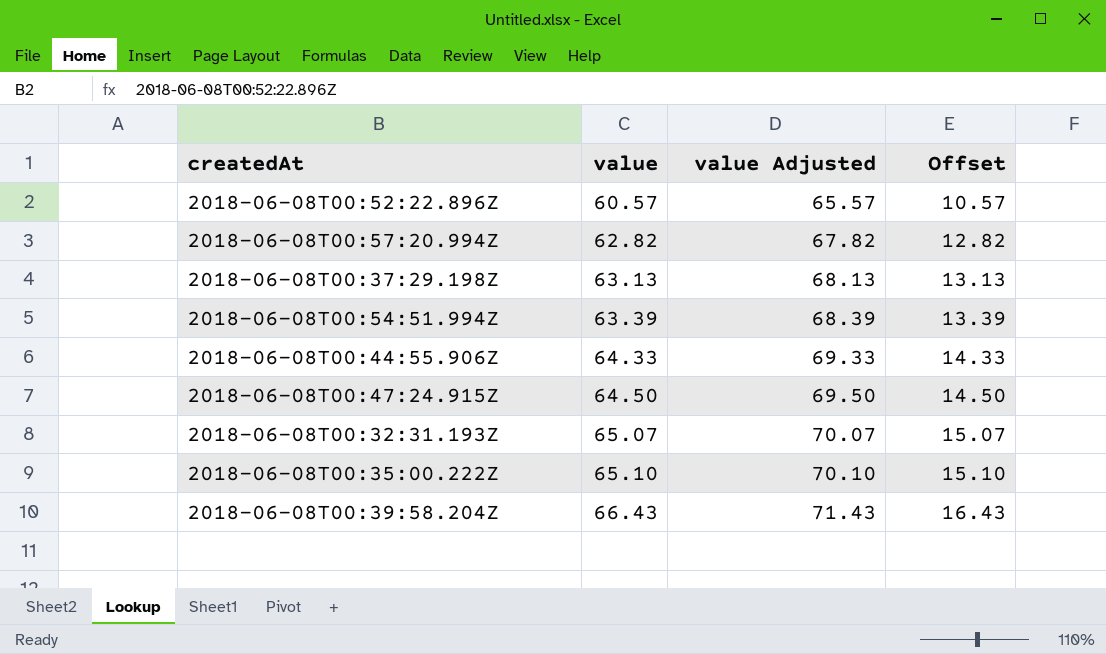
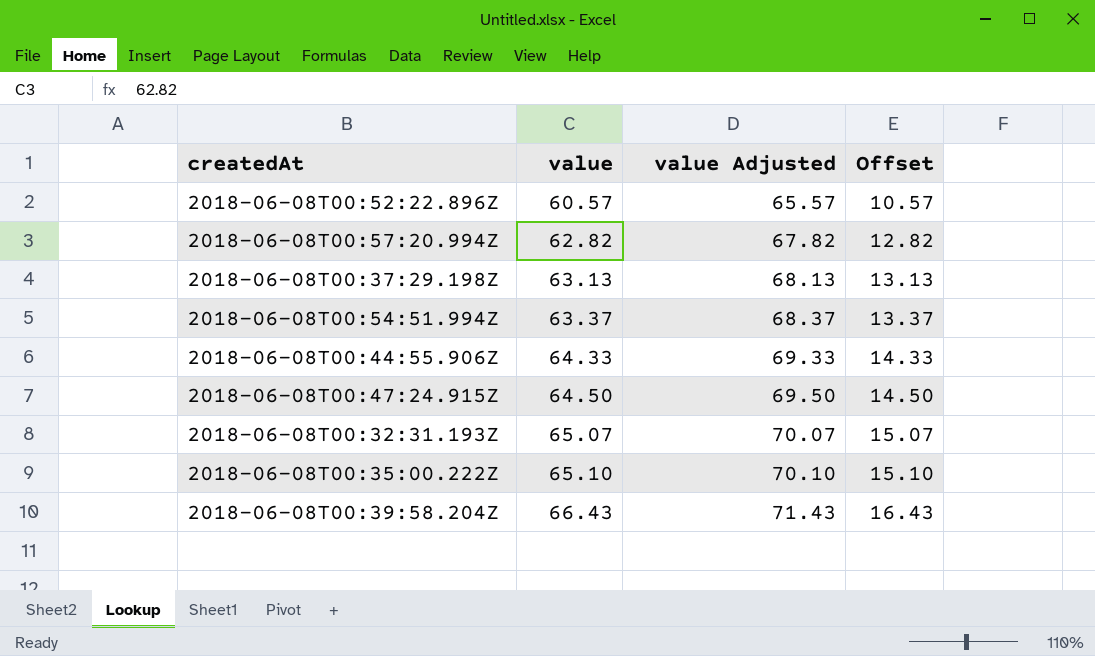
2018-06-08T00:54:51.994Z | value: 63.39 -> 63.37
2018-06-08T00:54:51.994Z | value Adjusted: 68.39 -> 68.37
2018-06-08T00:54:51.994Z | Offset: 13.39 -> 13.37

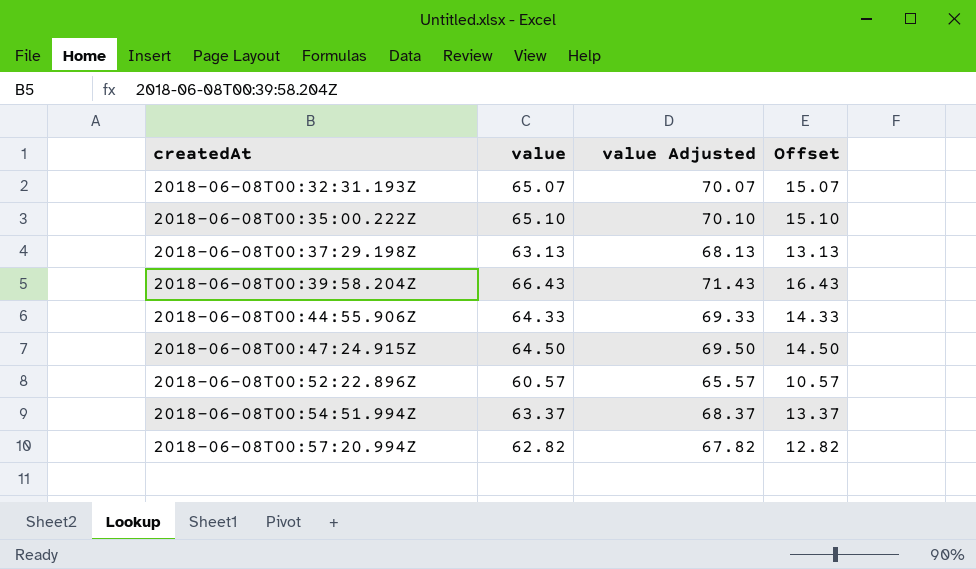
row order: value ascending -> createdAt ascending

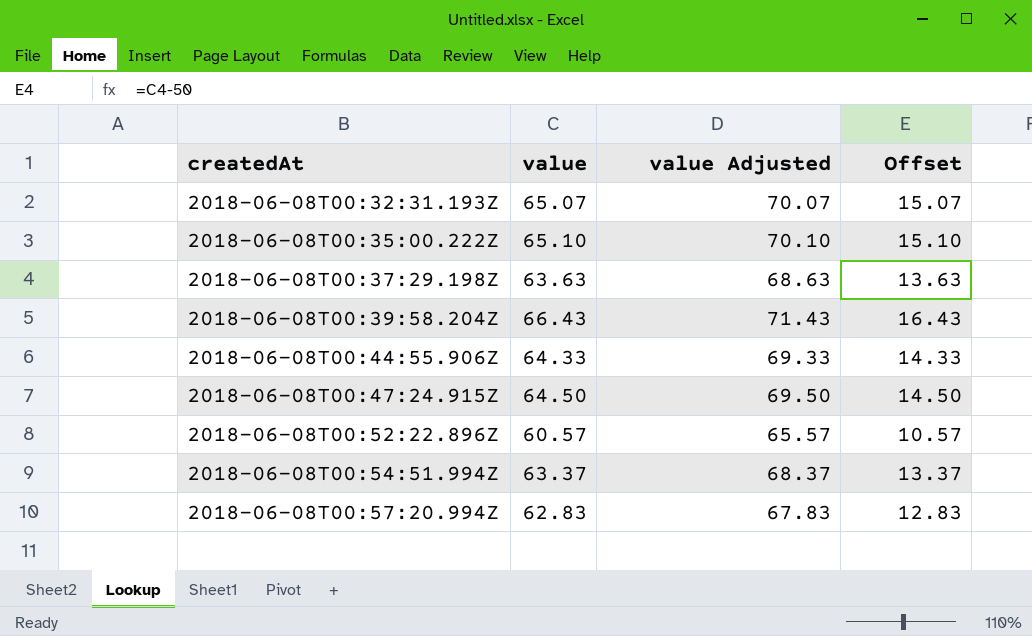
2018-06-08T00:37:29.198Z | value: 63.13 -> 63.63
2018-06-08T00:37:29.198Z | value Adjusted: 68.13 -> 68.63
2018-06-08T00:37:29.198Z | Offset: 13.13 -> 13.63
2018-06-08T00:57:20.994Z | value: 62.82 -> 62.83
2018-06-08T00:57:20.994Z | value Adjusted: 67.82 -> 67.83
2018-06-08T00:57:20.994Z | Offset: 12.82 -> 12.83

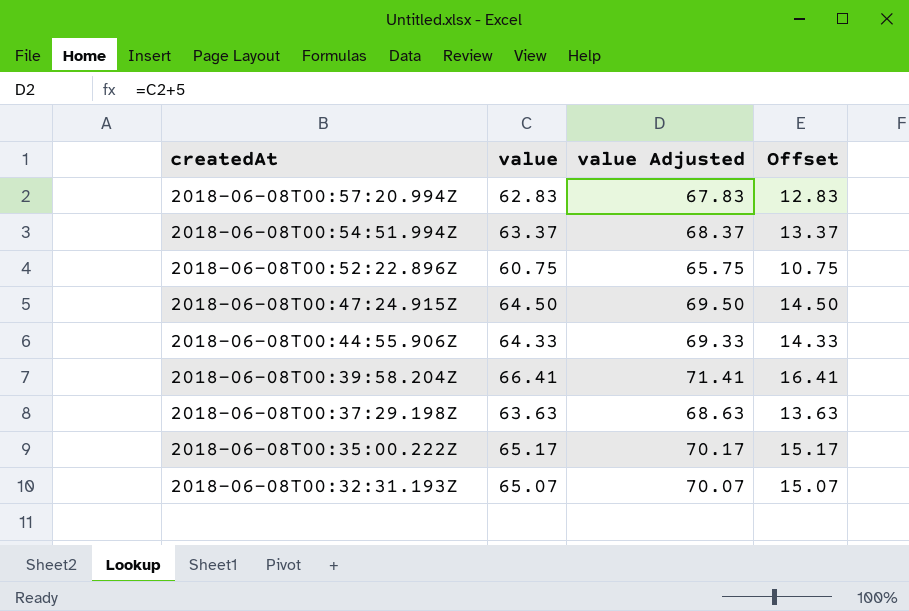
row order: createdAt ascending -> createdAt descending
2018-06-08T00:52:22.896Z | value: 60.57 -> 60.75
2018-06-08T00:52:22.896Z | value Adjusted: 65.57 -> 65.75
2018-06-08T00:52:22.896Z | Offset: 10.57 -> 10.75
2018-06-08T00:39:58.204Z | value: 66.43 -> 66.41
2018-06-08T00:39:58.204Z | value Adjusted: 71.43 -> 71.41
2018-06-08T00:39:58.204Z | Offset: 16.43 -> 16.41
2018-06-08T00:35:00.222Z | value: 65.10 -> 65.17
2018-06-08T00:35:00.222Z | value Adjusted: 70.10 -> 70.17
2018-06-08T00:35:00.222Z | Offset: 15.10 -> 15.17

